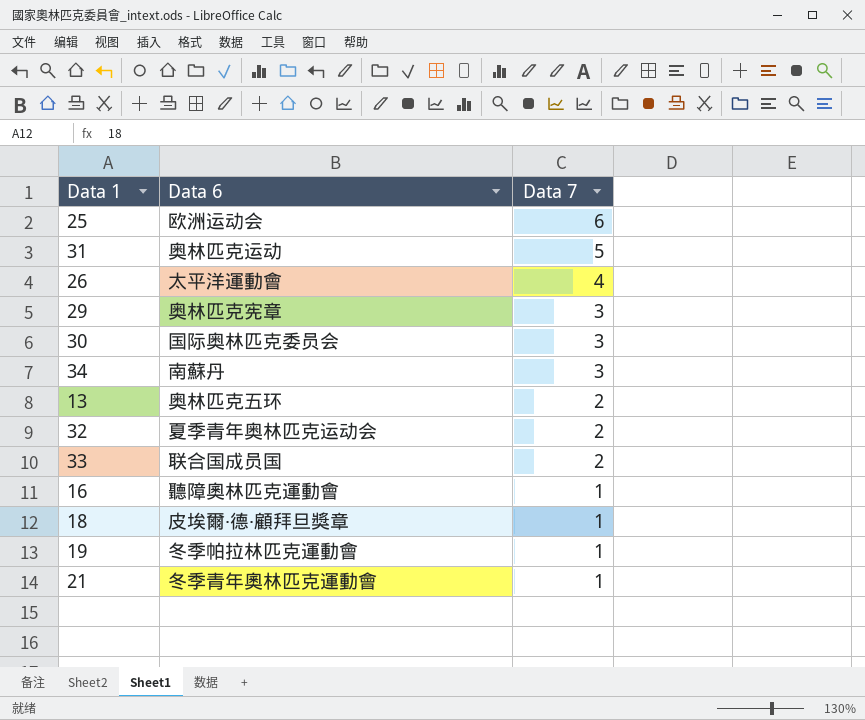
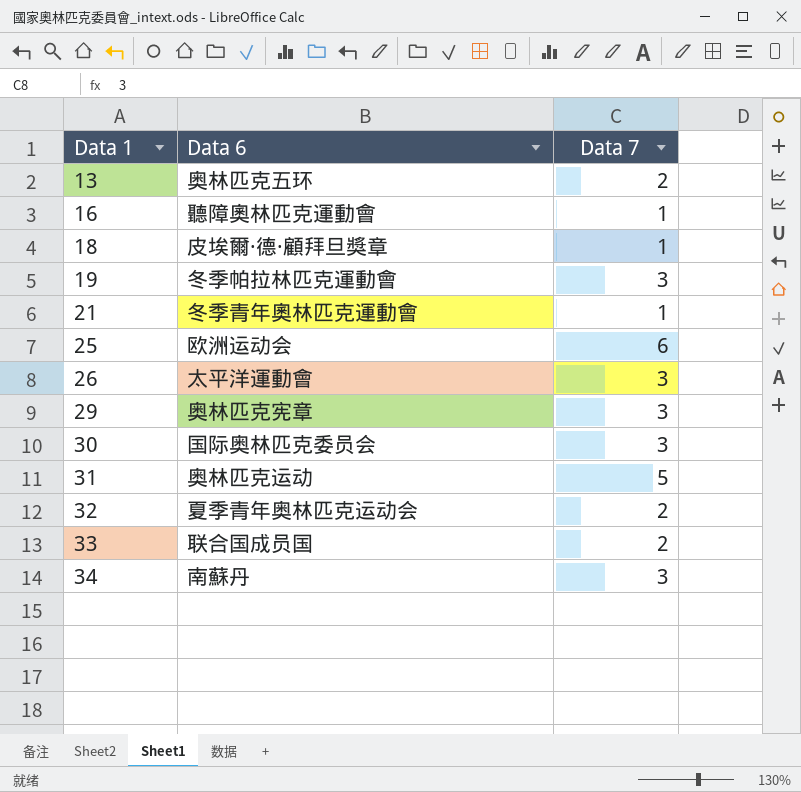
row order: Data 7 descending -> Data 1 ascending
19 | Data 7: 1 -> 3
26 | Data 7: 4 -> 3

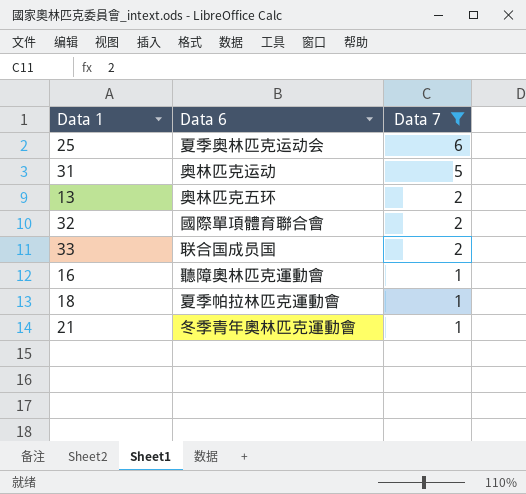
filter: none -> Data 7 != 3
row order: Data 1 ascending -> Data 7 descending
25 | Data 6: 欧洲运动会 -> 夏季奥林匹克运动会
32 | Data 6: 夏季青年奥林匹克运动会 -> 國際單項體育聯合會
18 | Data 6: 皮埃爾·德·顧拜旦獎章 -> 夏季帕拉林匹克運動會

